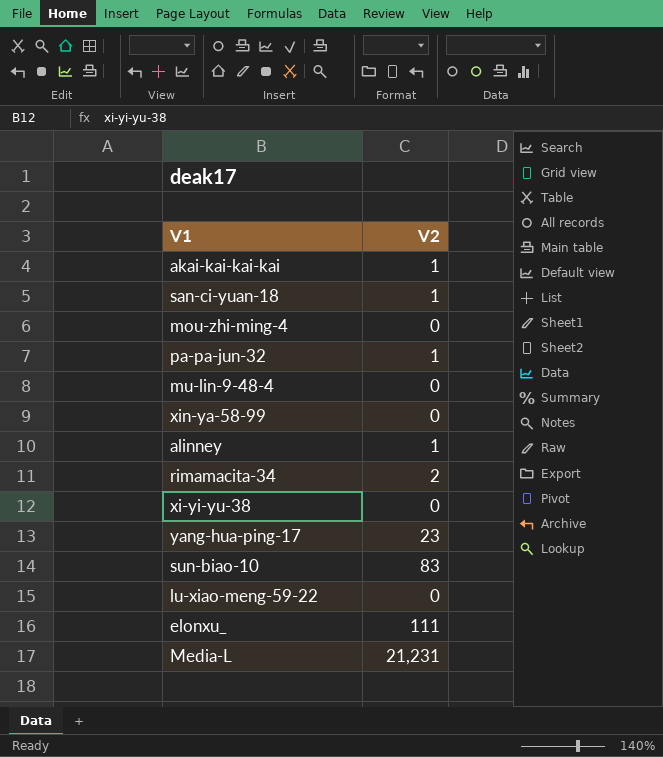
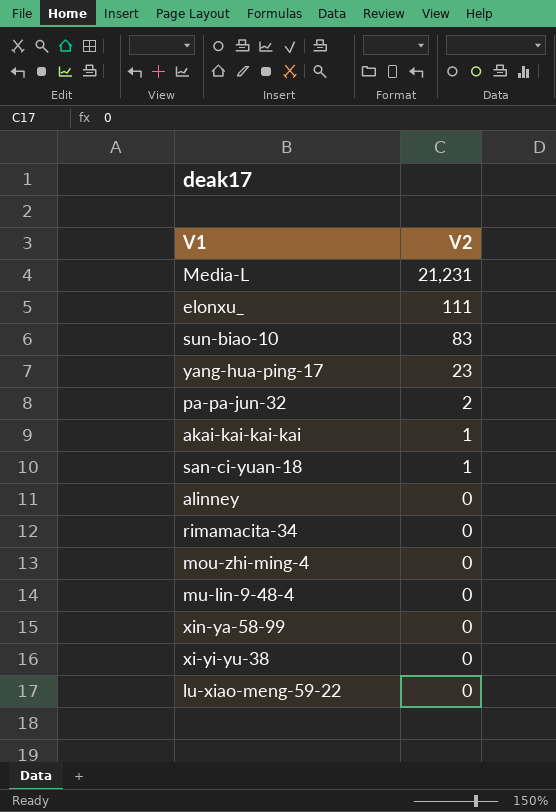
row order: none -> V2 descending
pa-pa-jun-32 | V2: 1 -> 2
alinney | V2: 1 -> 0
rimamacita-34 | V2: 2 -> 0

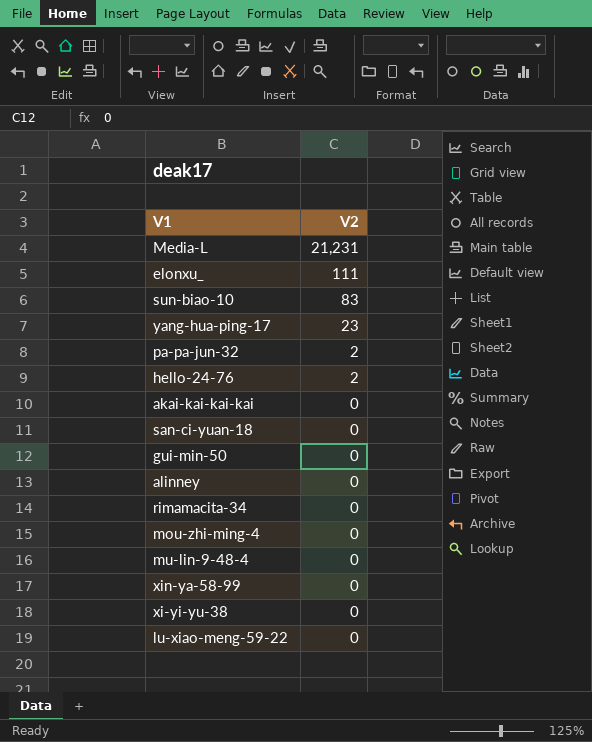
row hello-24-76: none -> 2
akai-kai-kai-kai | V2: 1 -> 0
san-ci-yuan-18 | V2: 1 -> 0
row gui-min-50: none -> 0

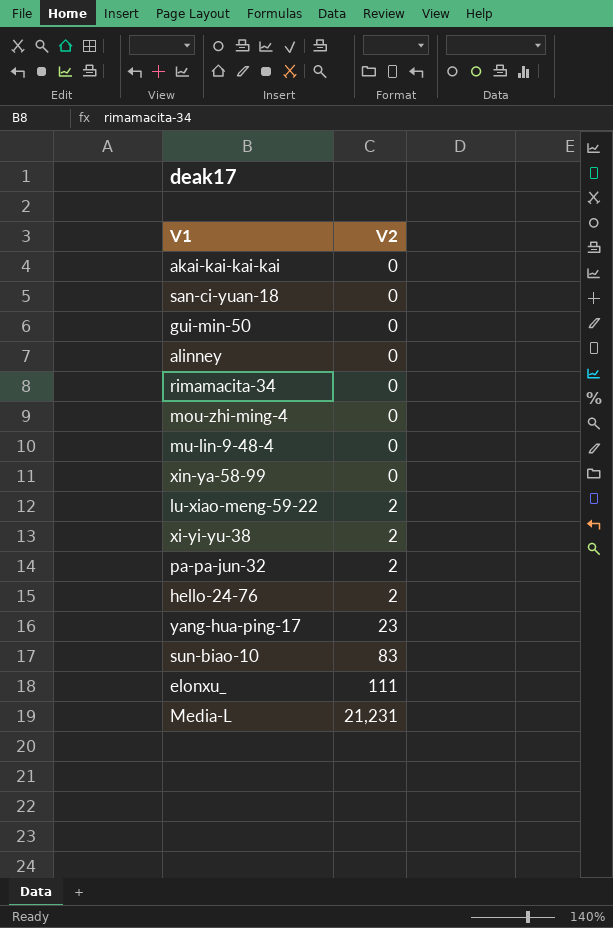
row order: V2 descending -> V2 ascending
lu-xiao-meng-59-22 | V2: 0 -> 2
xi-yi-yu-38 | V2: 0 -> 2

